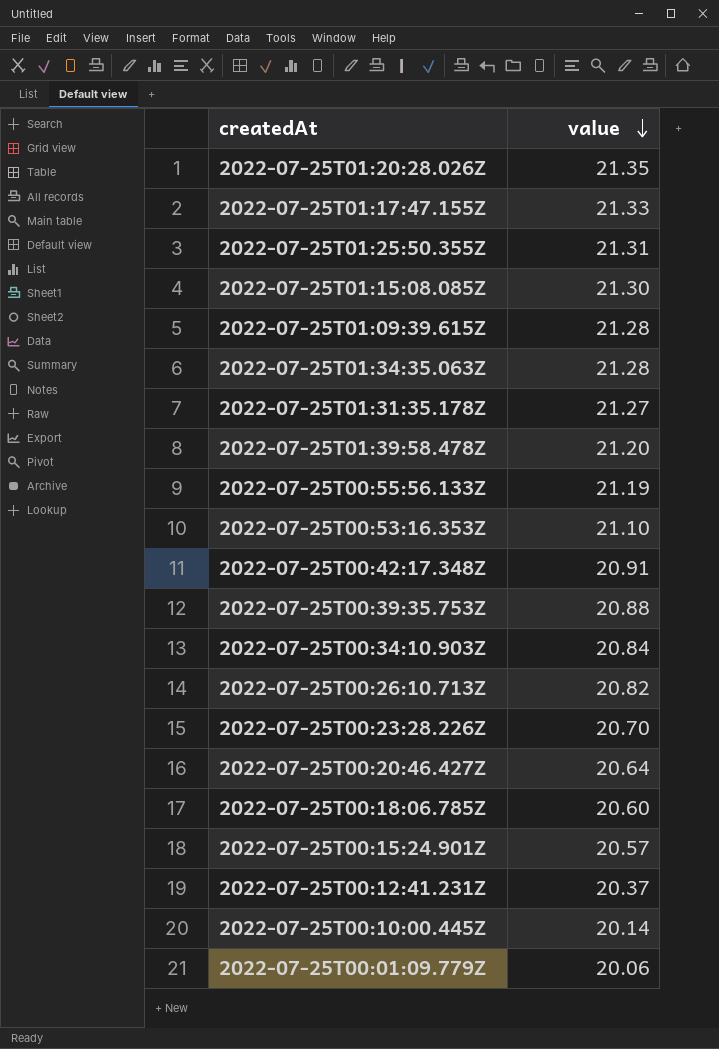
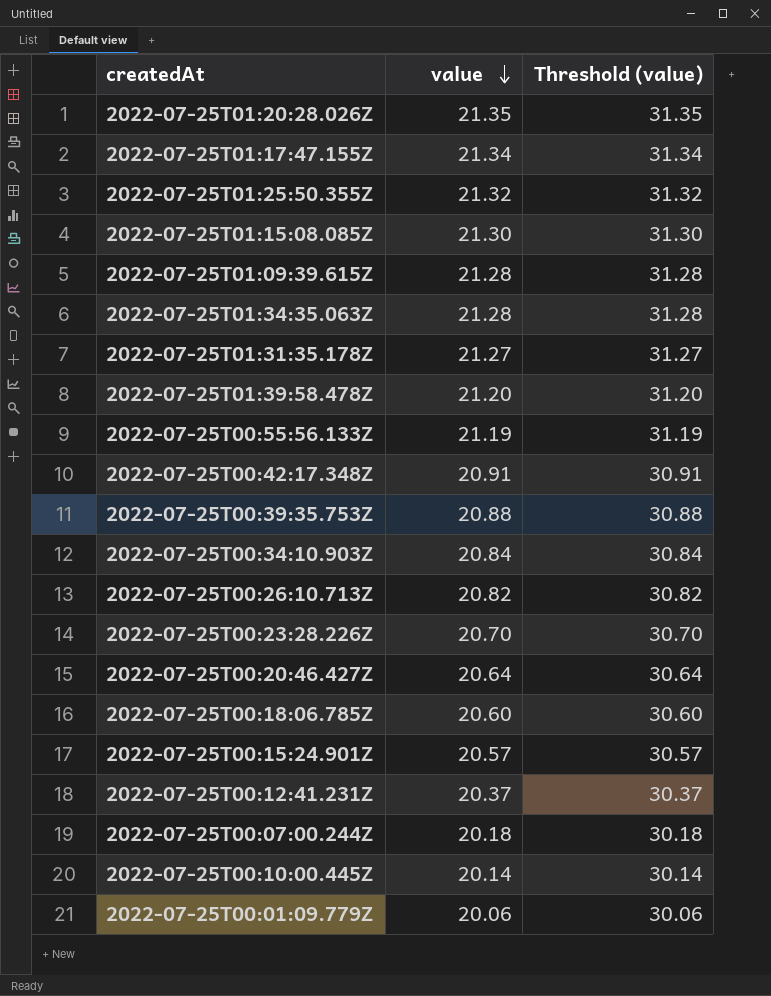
column Threshold (value) | formula: none -> [value] + 10
row 2022-07-25T00:53:16.353Z: 21.10 -> none
2022-07-25T01:17:47.155Z | value: 21.33 -> 21.34
2022-07-25T01:25:50.355Z | value: 21.31 -> 21.32
row 2022-07-25T00:07:00.244Z: none -> 20.18 | 30.18

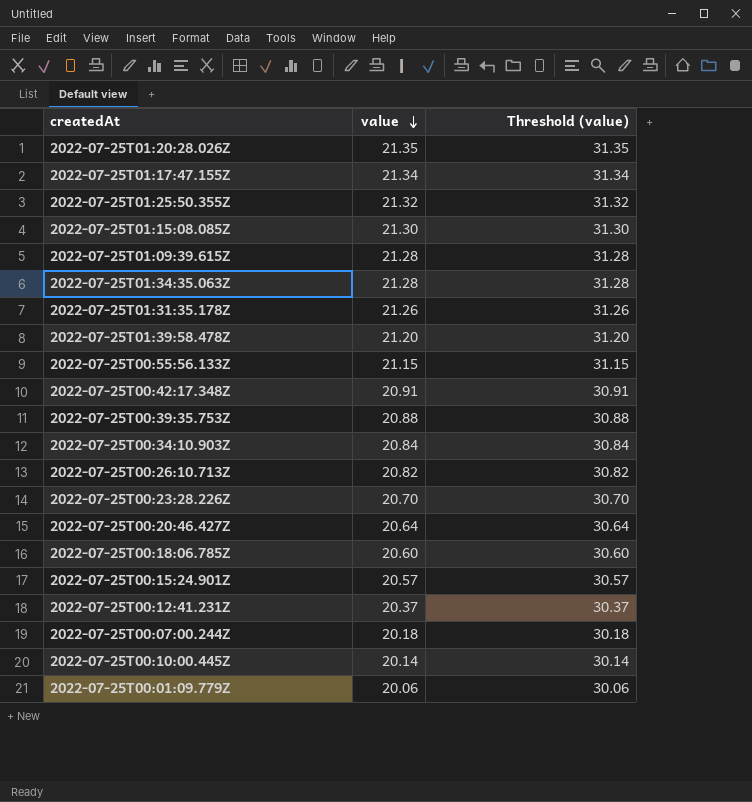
2022-07-25T01:31:35.178Z | value: 21.27 -> 21.26
2022-07-25T01:31:35.178Z | Threshold (value): 31.27 -> 31.26
2022-07-25T00:55:56.133Z | value: 21.19 -> 21.15
2022-07-25T00:55:56.133Z | Threshold (value): 31.19 -> 31.15

